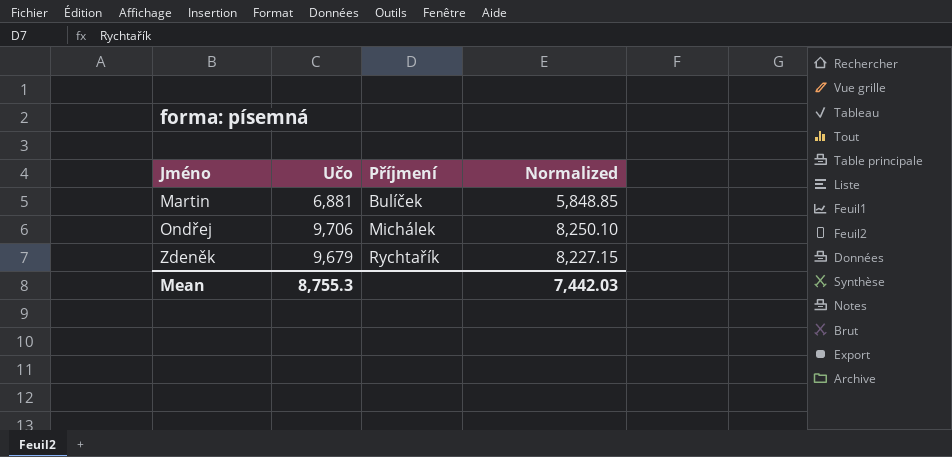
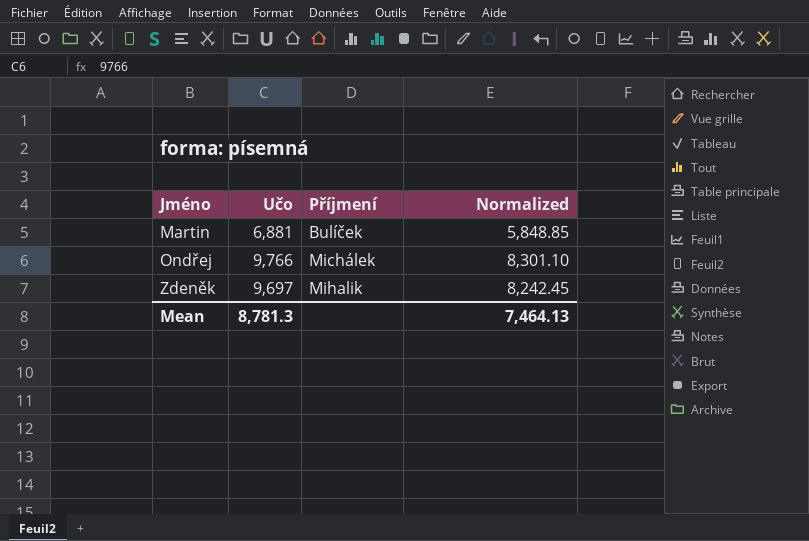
Ondřej | Učo: 9,706 -> 9,766
Ondřej | Normalized: 8,250.10 -> 8,301.10
Zdeněk | Učo: 9,679 -> 9,697
Zdeněk | Příjmení: Rychtařík -> Mihalik
Zdeněk | Normalized: 8,227.15 -> 8,242.45
Mean | Učo: 8,755.3 -> 8,781.3
Mean | Normalized: 7,442.03 -> 7,464.13

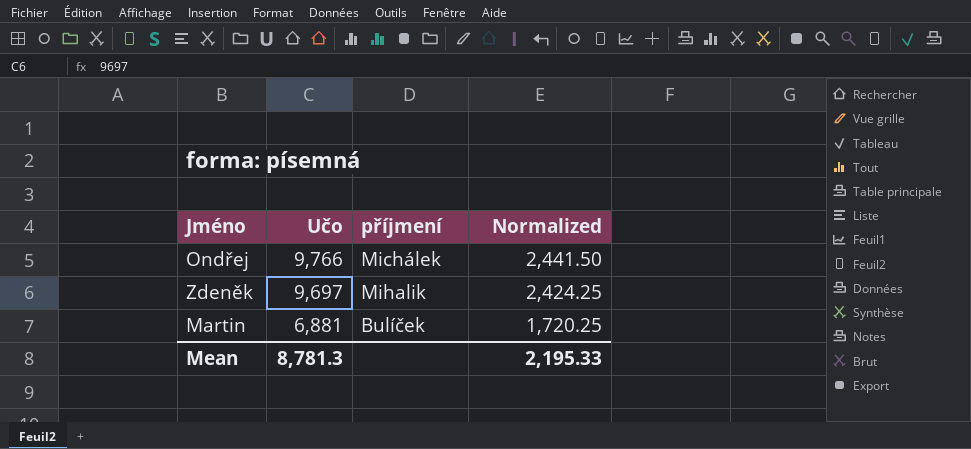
row order: Jméno ascending -> Učo descending
column name: Příjmení -> příjmení
column Normalized | formula: [Učo] * 0.85 -> [Učo] * 0.25
Mean | Normalized: 7,464.13 -> 2,195.33

